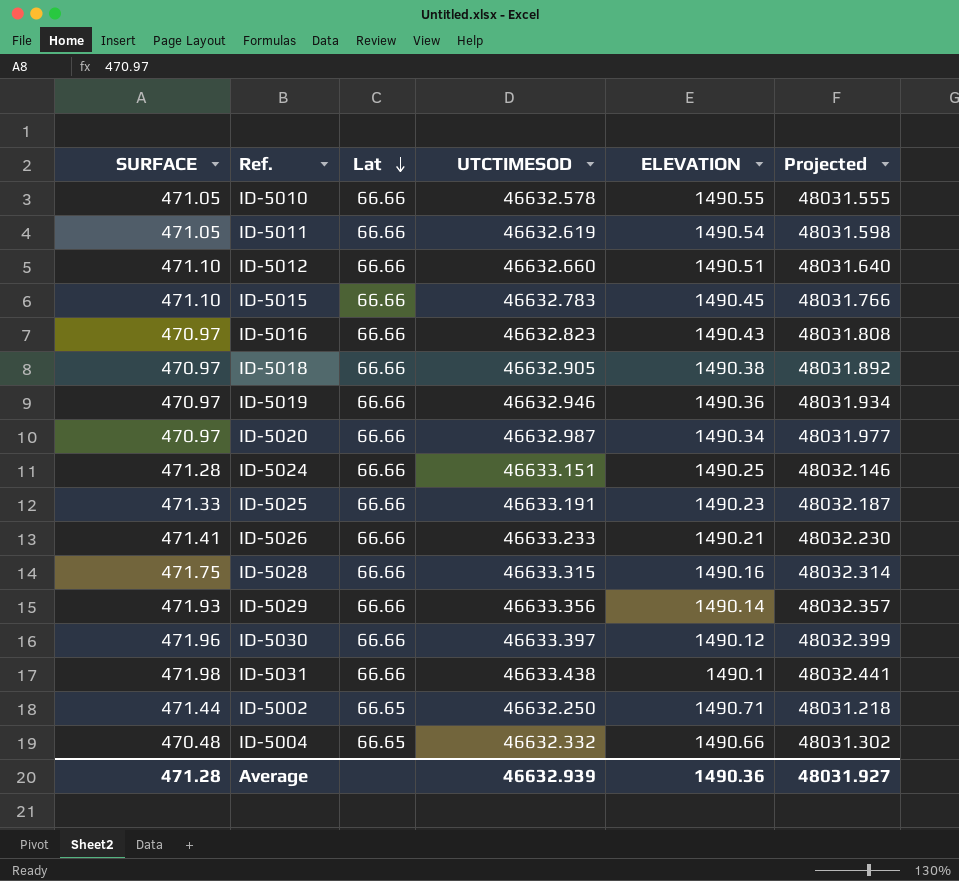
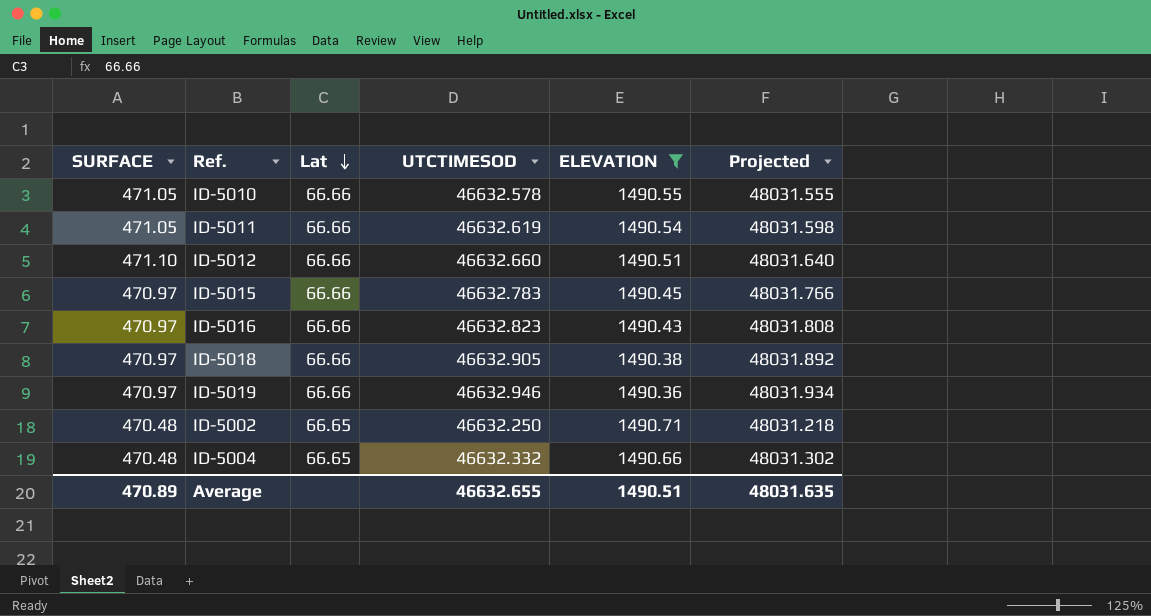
filter: none -> ELEVATION >= 1490.36
ID-5015 | SURFACE: 471.10 -> 470.97
ID-5002 | SURFACE: 471.44 -> 470.48
Average | SURFACE: 471.28 -> 470.89
Average | UTCTIMESOD: 46632.939 -> 46632.655
Average | ELEVATION: 1490.36 -> 1490.51
Average | Projected: 48031.927 -> 48031.635

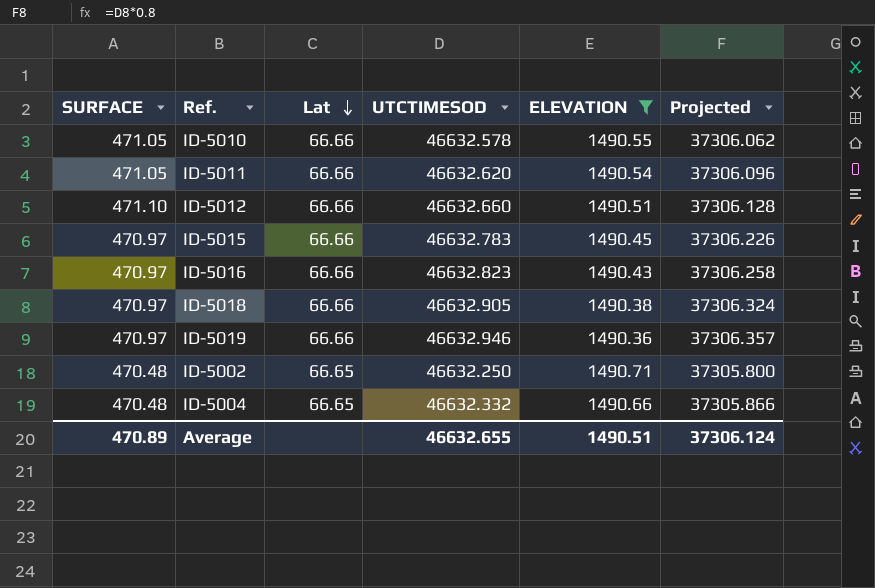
column Projected | formula: [UTCTIMESOD] * 1.03 -> [UTCTIMESOD] * 0.8
ID-5011 | UTCTIMESOD: 46632.619 -> 46632.620
Average | Projected: 48031.635 -> 37306.124

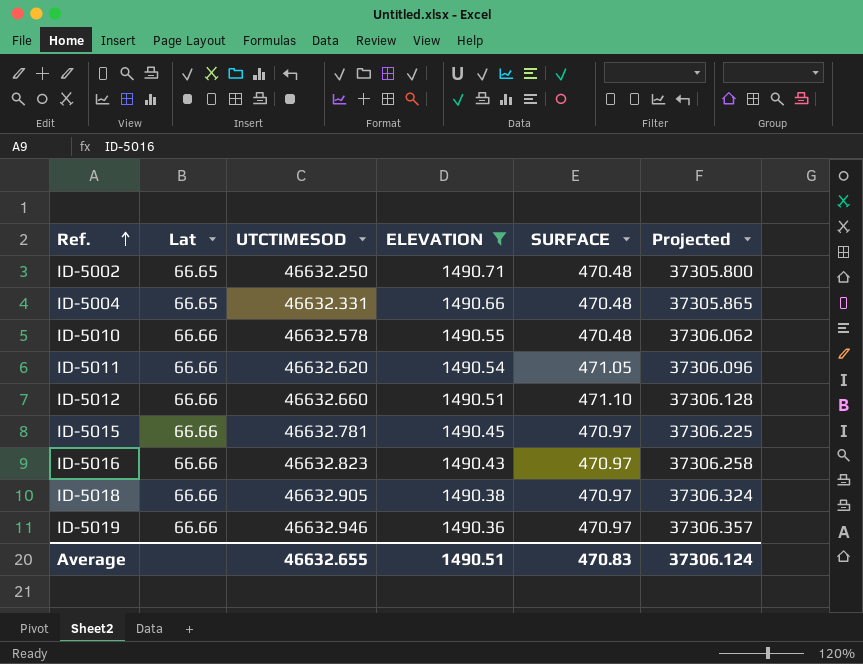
row order: Lat descending -> Ref. ascending
column SURFACE | position: 1 -> 5
ID-5004 | UTCTIMESOD: 46632.332 -> 46632.331
ID-5004 | Projected: 37305.866 -> 37305.865
ID-5010 | SURFACE: 471.05 -> 470.48
ID-5015 | UTCTIMESOD: 46632.783 -> 46632.781
ID-5015 | Projected: 37306.226 -> 37306.225
Average | SURFACE: 470.89 -> 470.83

